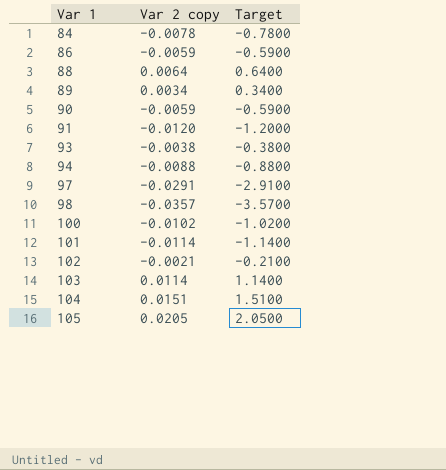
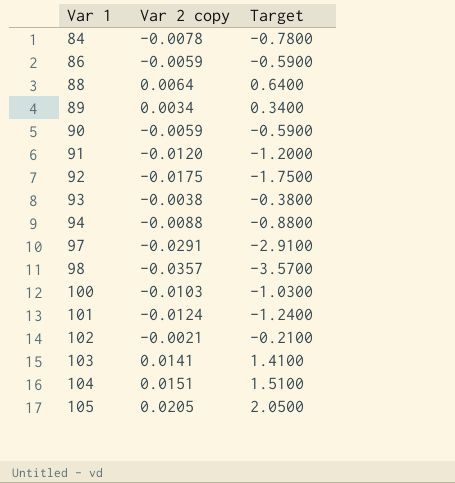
row 92: none -> -0.0175 | -1.7500
100 | Var 2 copy: -0.0102 -> -0.0103
100 | Target: -1.0200 -> -1.0300
101 | Var 2 copy: -0.0114 -> -0.0124
101 | Target: -1.1400 -> -1.2400
103 | Var 2 copy: 0.0114 -> 0.0141
103 | Target: 1.1400 -> 1.4100

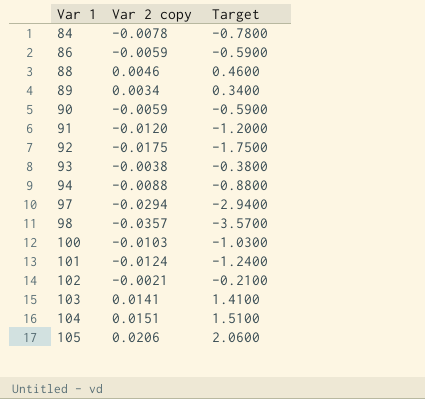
88 | Var 2 copy: 0.0064 -> 0.0046
88 | Target: 0.6400 -> 0.4600
97 | Var 2 copy: -0.0291 -> -0.0294
97 | Target: -2.9100 -> -2.9400
105 | Var 2 copy: 0.0205 -> 0.0206
105 | Target: 2.0500 -> 2.0600

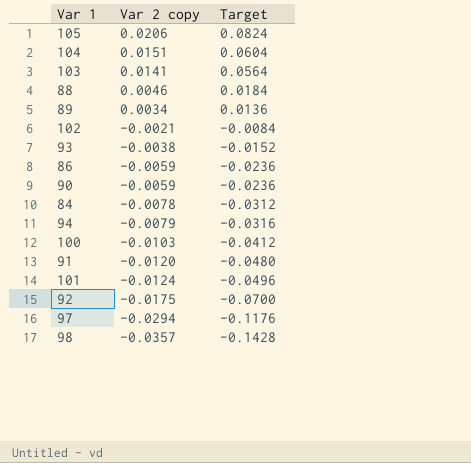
row order: Var 1 ascending -> Var 2 copy descending
column Target | formula: [Var 2 copy] * 100 -> [Var 2 copy] * 4
94 | Var 2 copy: -0.0088 -> -0.0079

